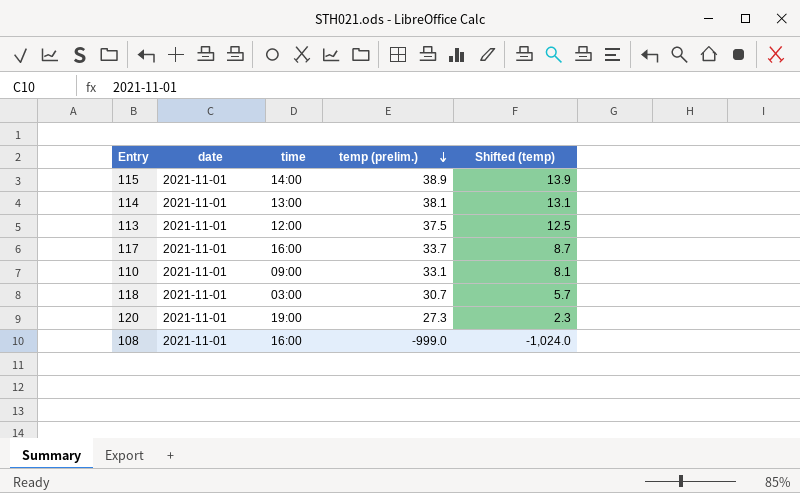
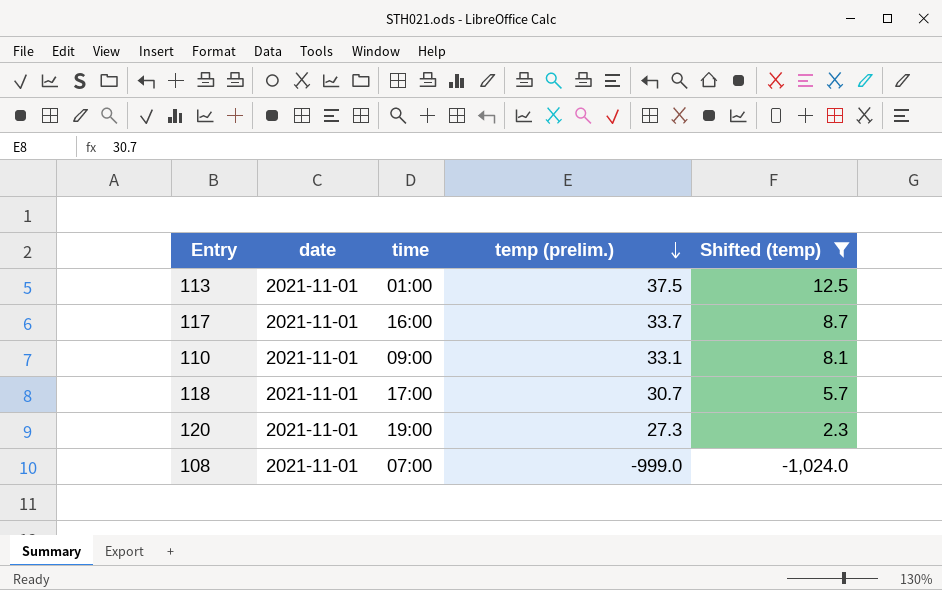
filter: none -> Shifted (temp) <= 12.5
113 | time: 12:00 -> 01:00
118 | time: 03:00 -> 17:00
108 | time: 16:00 -> 07:00

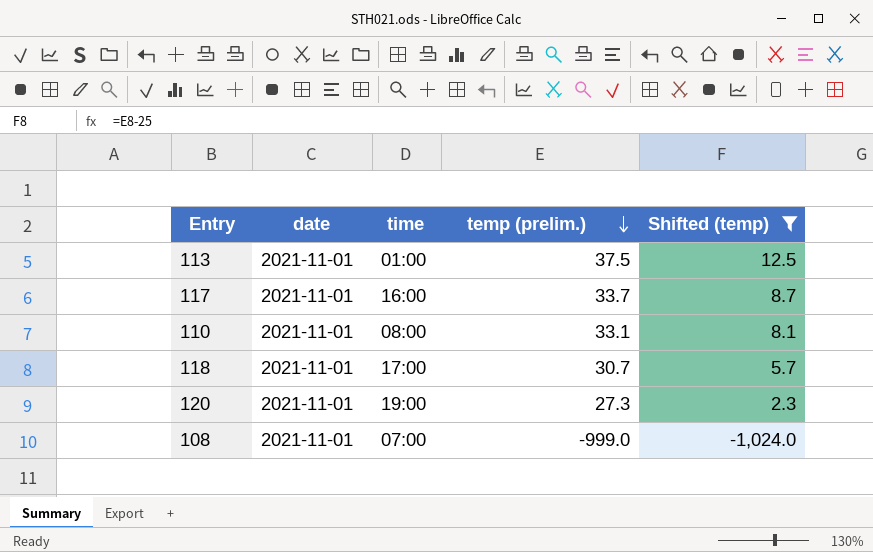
110 | time: 09:00 -> 08:00

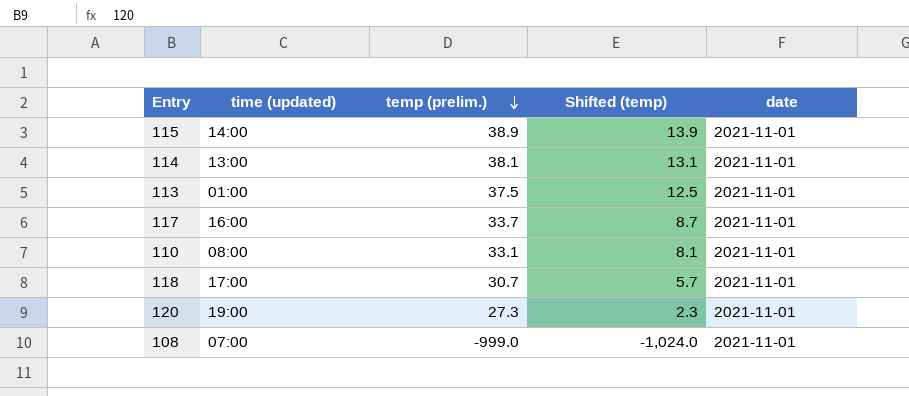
filter: Shifted (temp) <= 12.5 -> none
column name: time -> time (updated)
column date | position: 2 -> 5

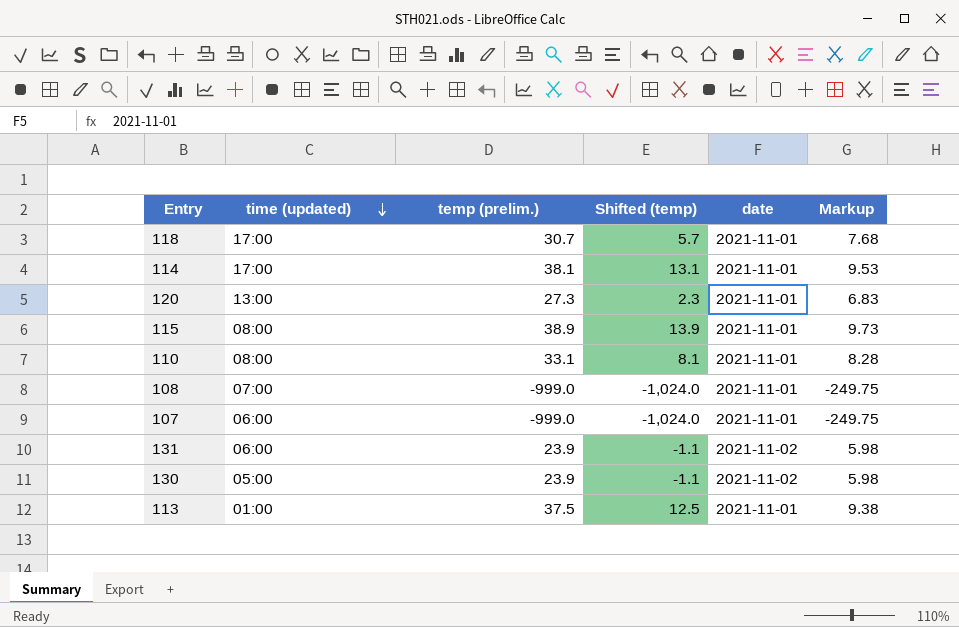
row order: temp (prelim.) descending -> time (updated) descending
column Markup | formula: none -> [temp (prelim.)] * 0.25
row 117: 16:00 | 33.7 | 8.7 | 2021-11-01 -> none
114 | time (updated): 13:00 -> 17:00
120 | time (updated): 19:00 -> 13:00
115 | time (updated): 14:00 -> 08:00
row 107: none -> 06:00 | -999.0 | -1,024.0 | 2021-11-01 | -249.75
row 131: none -> 06:00 | 23.9 | -1.1 | 2021-11-02 | 5.98
row 130: none -> 05:00 | 23.9 | -1.1 | 2021-11-02 | 5.98

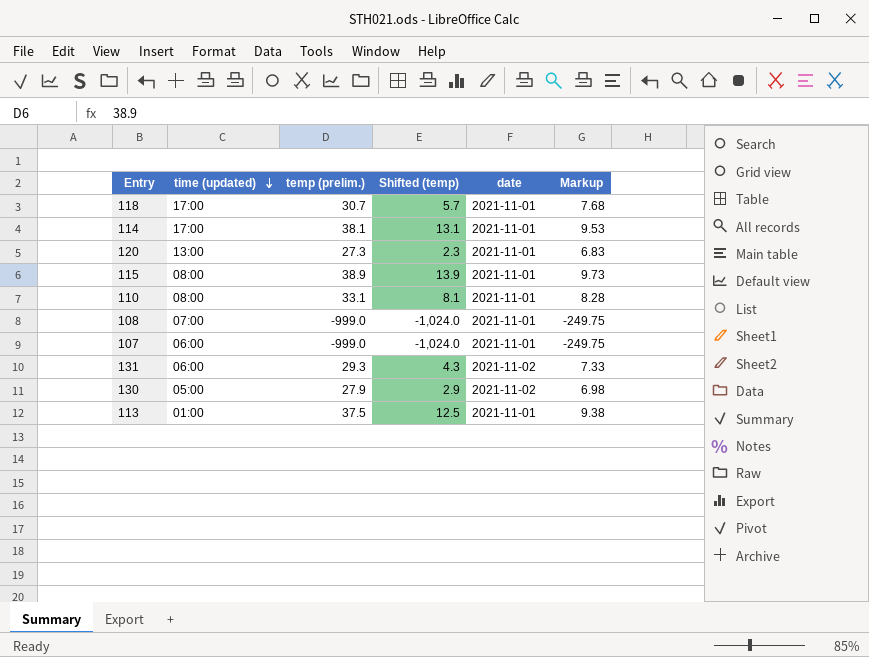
131 | temp (prelim.): 23.9 -> 29.3
131 | Shifted (temp): -1.1 -> 4.3
131 | Markup: 5.98 -> 7.33
130 | temp (prelim.): 23.9 -> 27.9
130 | Shifted (temp): -1.1 -> 2.9
130 | Markup: 5.98 -> 6.98

